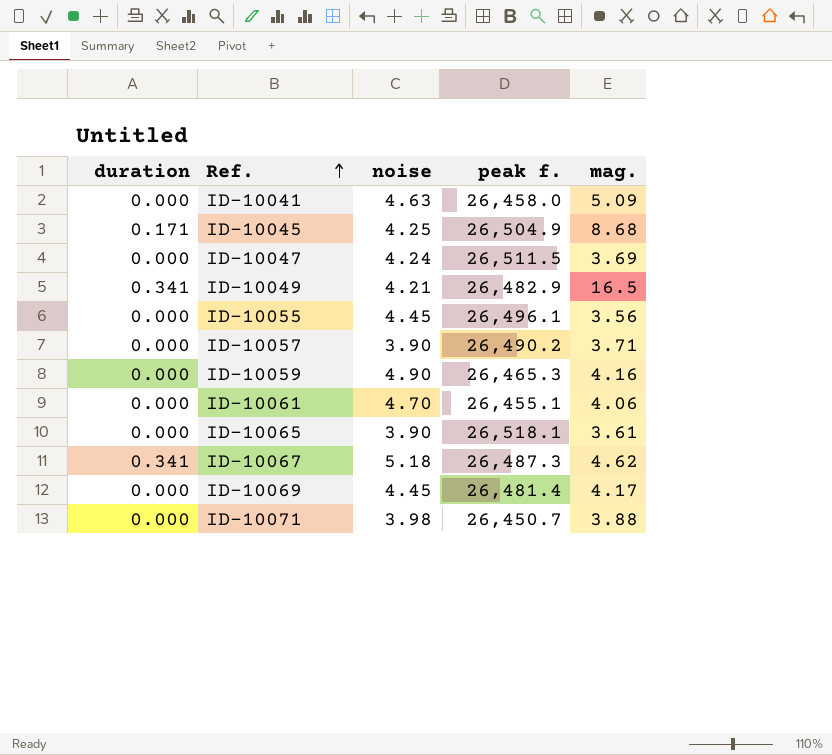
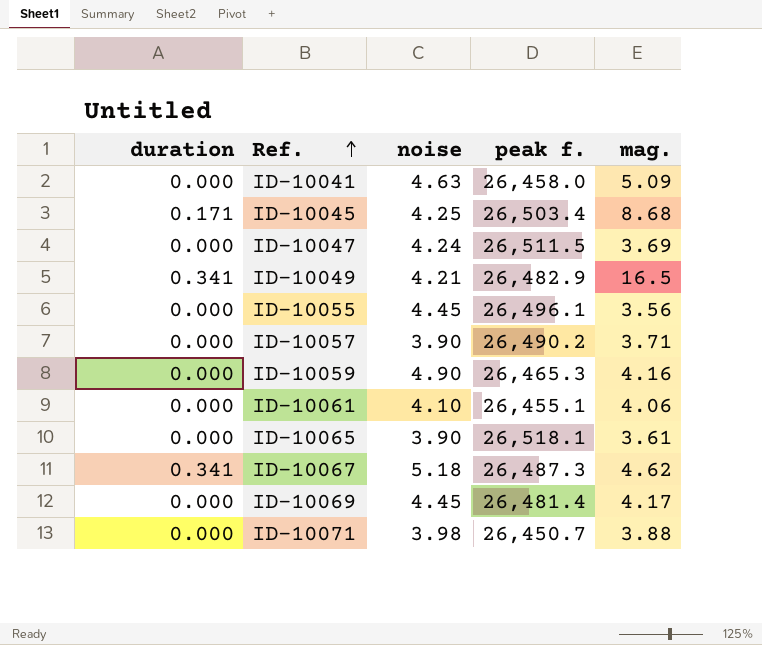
ID-10045 | peak f.: 26,504.9 -> 26,503.4
ID-10061 | noise: 4.70 -> 4.10

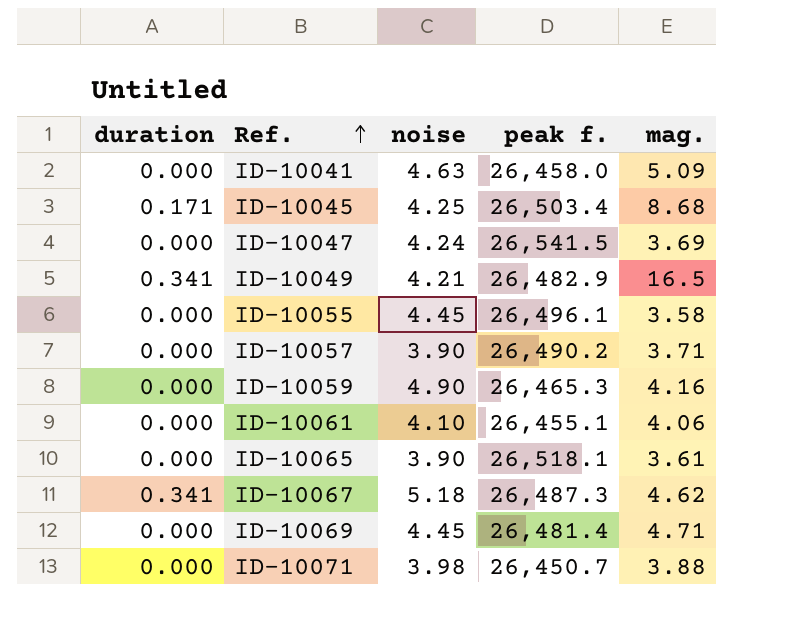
ID-10047 | peak f.: 26,511.5 -> 26,541.5
ID-10055 | mag.: 3.56 -> 3.58
ID-10069 | mag.: 4.17 -> 4.71

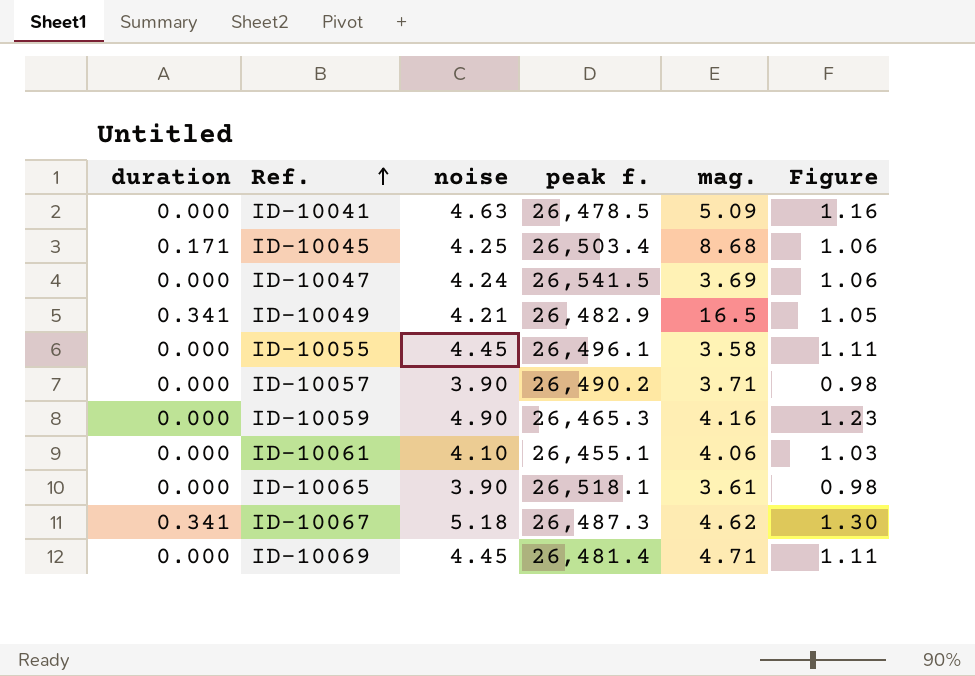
column Figure | formula: none -> [noise] * 0.25
row ID-10071: 0.000 | 3.98 | 26,450.7 | 3.88 -> none
ID-10041 | peak f.: 26,458.0 -> 26,478.5

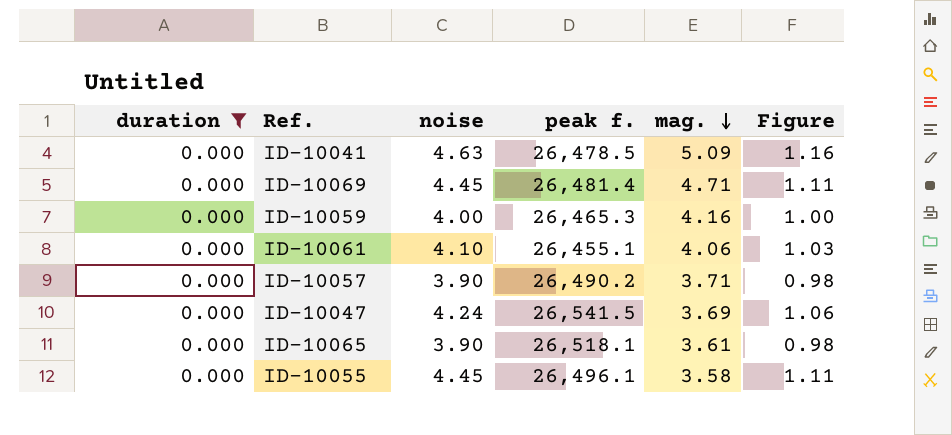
filter: none -> duration = 0.000
row order: Ref. ascending -> mag. descending
ID-10059 | noise: 4.90 -> 4.00
ID-10059 | Figure: 1.23 -> 1.00

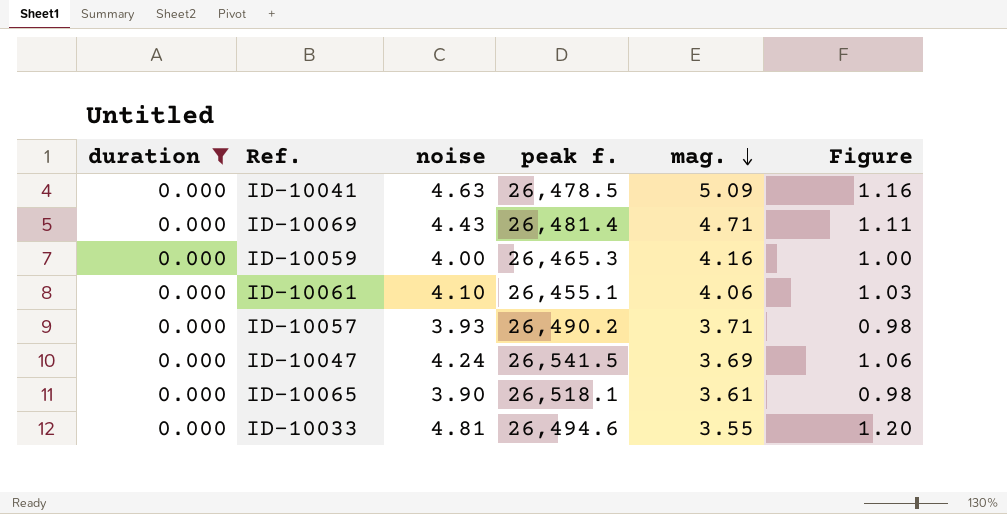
row ID-10055: 0.000 | 4.45 | 26,496.1 | 3.58 | 1.11 -> none
ID-10069 | noise: 4.45 -> 4.43
ID-10057 | noise: 3.90 -> 3.93
row ID-10033: none -> 0.000 | 4.81 | 26,494.6 | 3.55 | 1.20

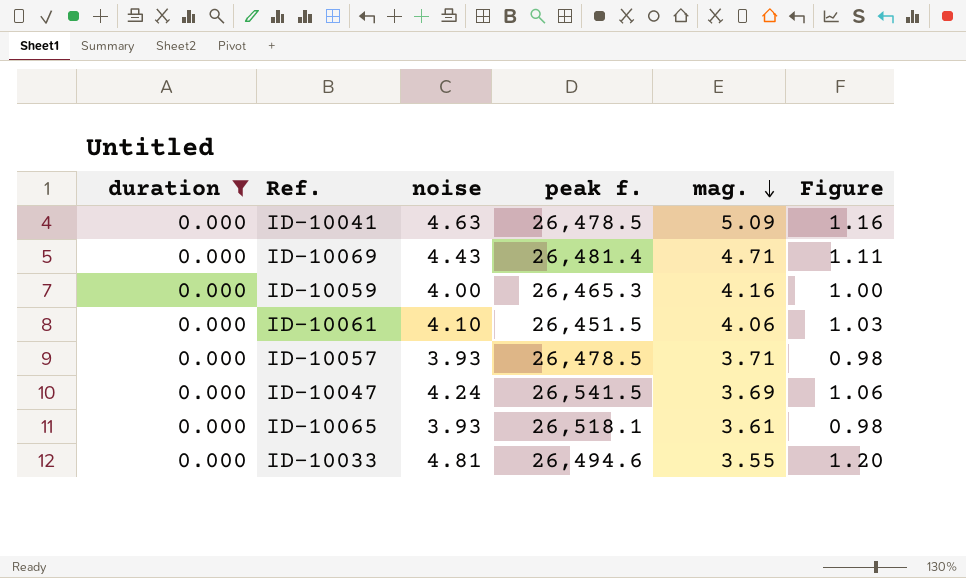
ID-10061 | peak f.: 26,455.1 -> 26,451.5
ID-10057 | peak f.: 26,490.2 -> 26,478.5
ID-10065 | noise: 3.90 -> 3.93

